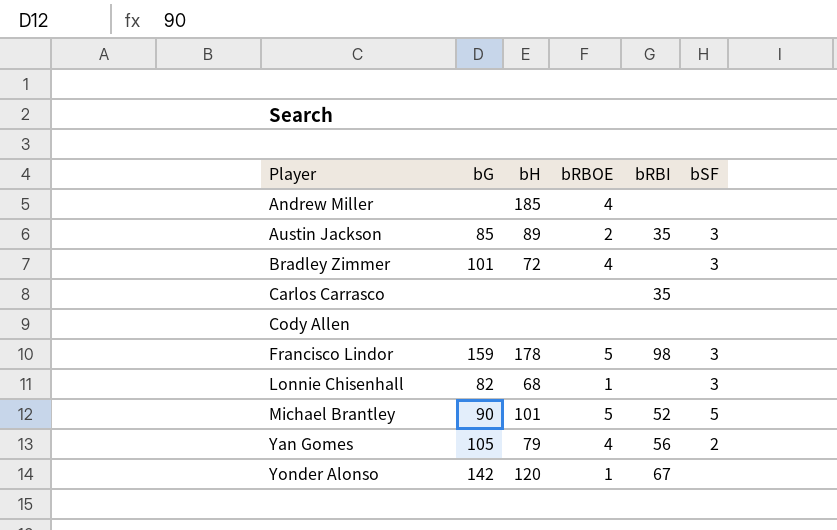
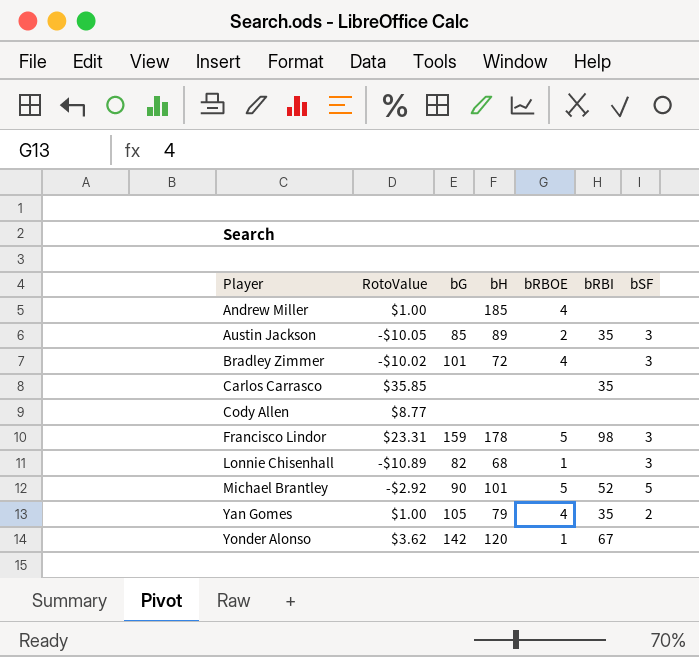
column RotoValue | position: none -> 2
Yan Gomes | bRBI: 56 -> 35

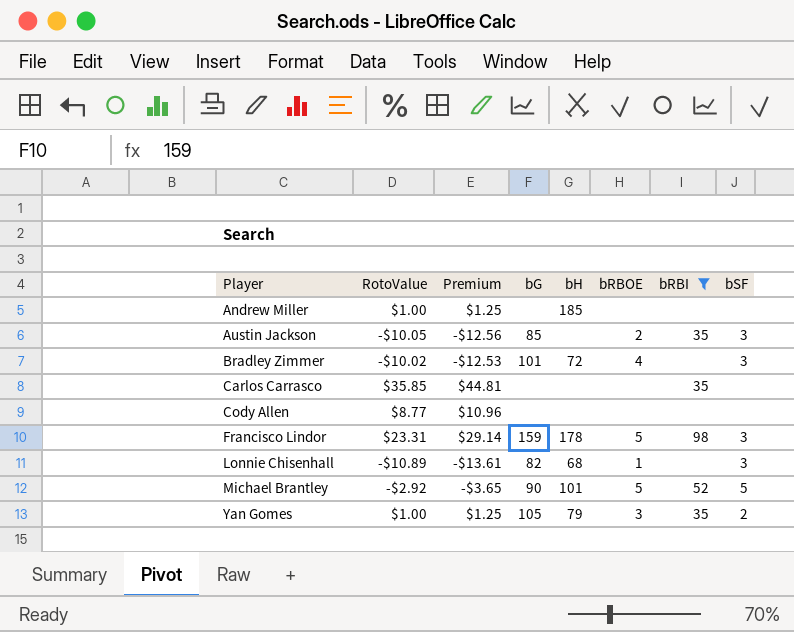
filter: none -> bRBI != 67
column Premium | formula: none -> [RotoValue] * 1.25
Andrew Miller | bRBOE: 4 -> none
Austin Jackson | bH: 89 -> none
Yan Gomes | bRBOE: 4 -> 3

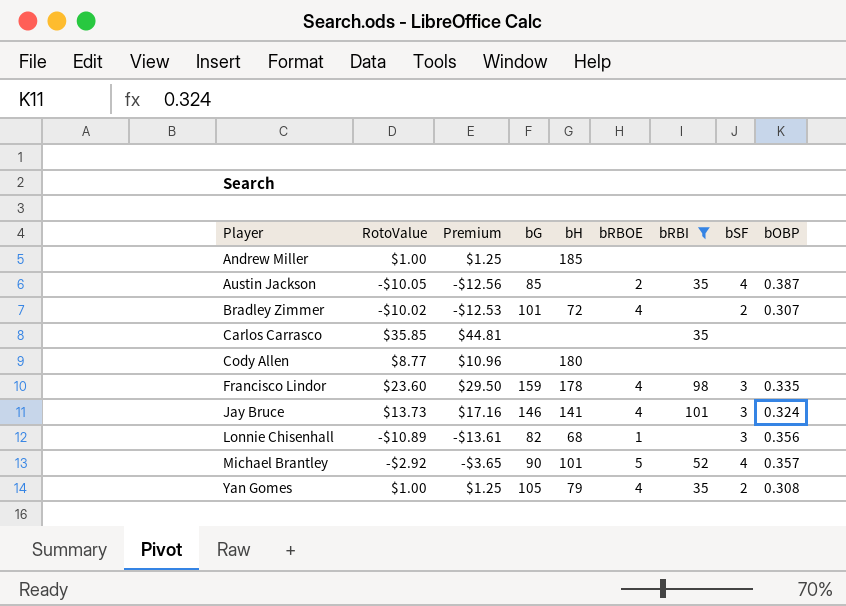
column bOBP | position: none -> 9
Austin Jackson | bSF: 3 -> 4
Bradley Zimmer | bSF: 3 -> 2
Cody Allen | bH: none -> 180
Francisco Lindor | RotoValue: $23.31 -> $23.60
Francisco Lindor | Premium: $29.14 -> $29.50
Francisco Lindor | bRBOE: 5 -> 4
row Jay Bruce: none -> $13.73 | $17.16 | 146 | 141 | 4 | 101 | 3 | 0.324
Michael Brantley | bSF: 5 -> 4
Yan Gomes | bRBOE: 3 -> 4

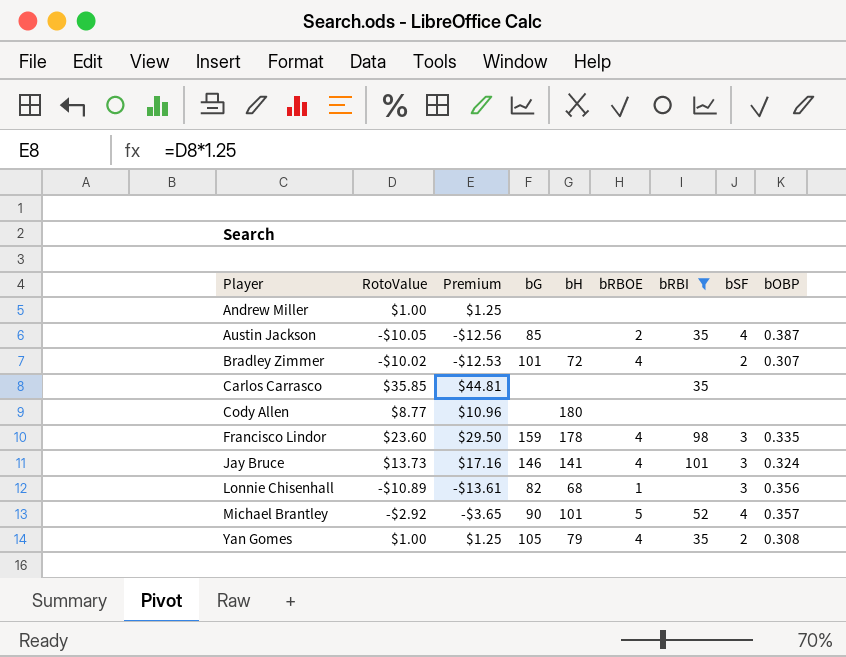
Andrew Miller | bH: 185 -> none

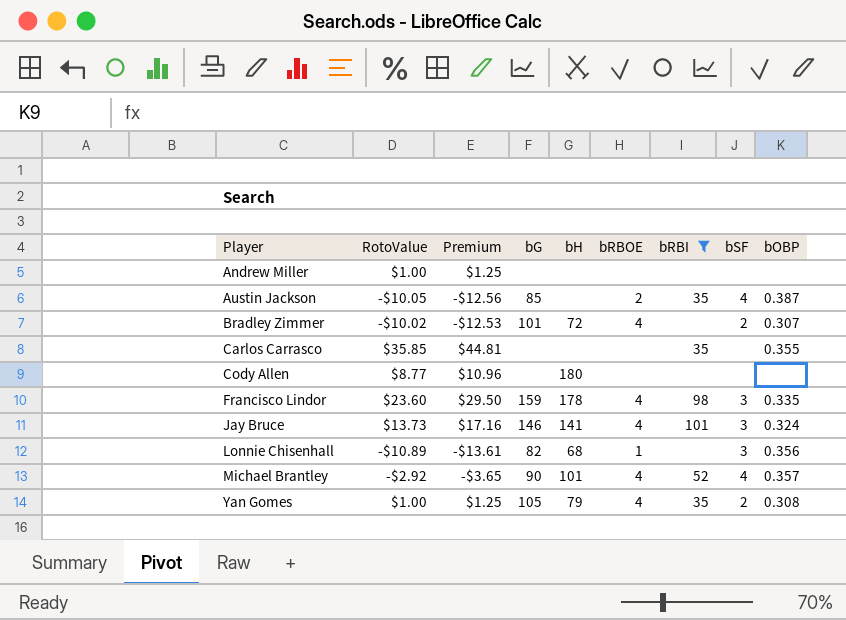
Carlos Carrasco | bOBP: none -> 0.355
Michael Brantley | bRBOE: 5 -> 4

